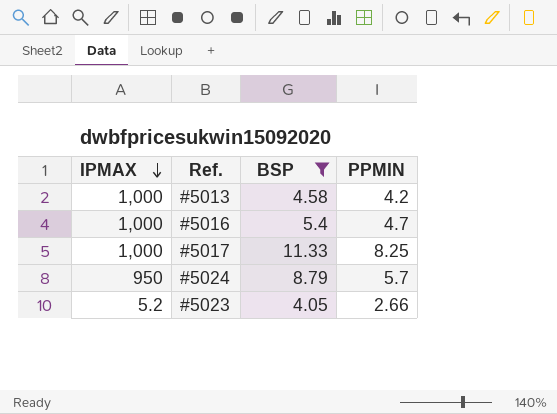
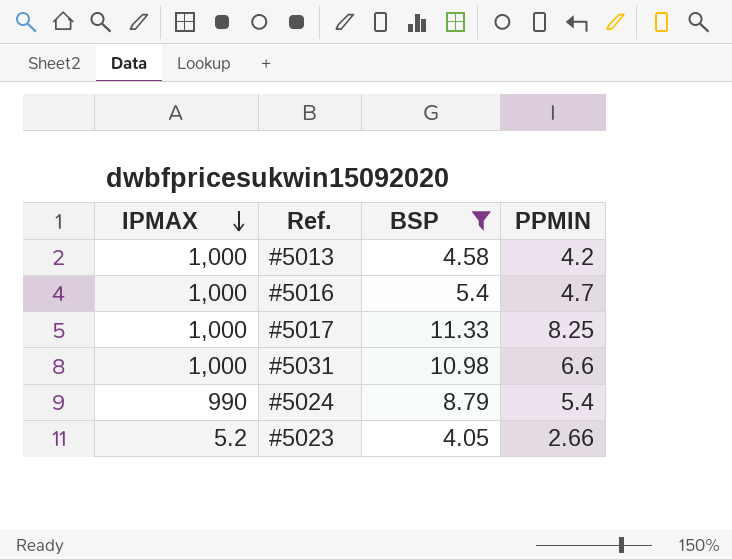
row #5031: none -> 1,000 | 10.98 | 6.6
#5024 | IPMAX: 950 -> 990
#5024 | PPMIN: 5.7 -> 5.4

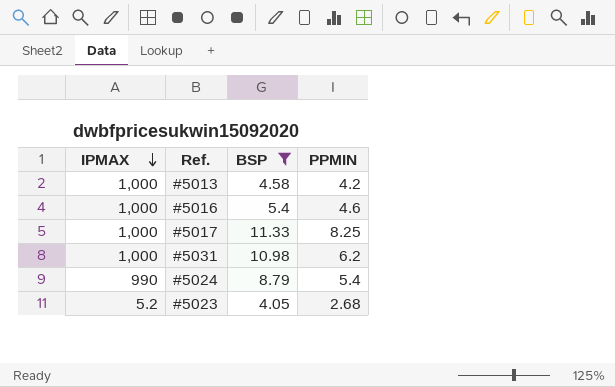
#5016 | PPMIN: 4.7 -> 4.6
#5031 | PPMIN: 6.6 -> 6.2
#5023 | PPMIN: 2.66 -> 2.68

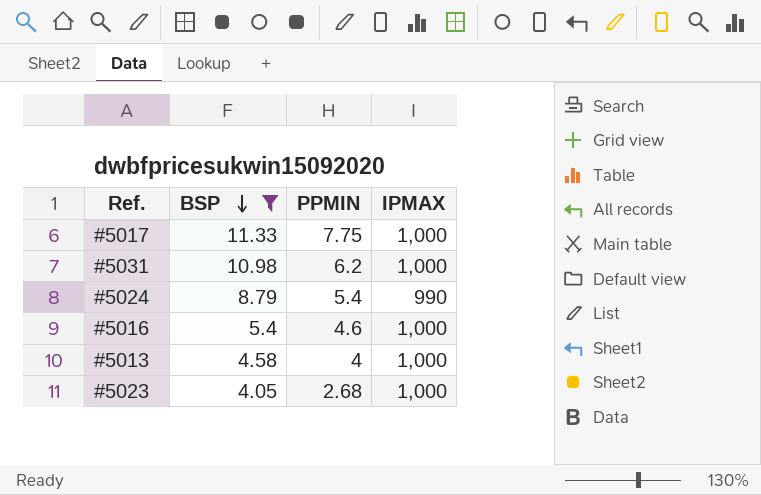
row order: IPMAX descending -> BSP descending
column IPMAX | position: 1 -> 4
#5017 | PPMIN: 8.25 -> 7.75
#5013 | PPMIN: 4.2 -> 4
#5023 | IPMAX: 5.2 -> 1,000

